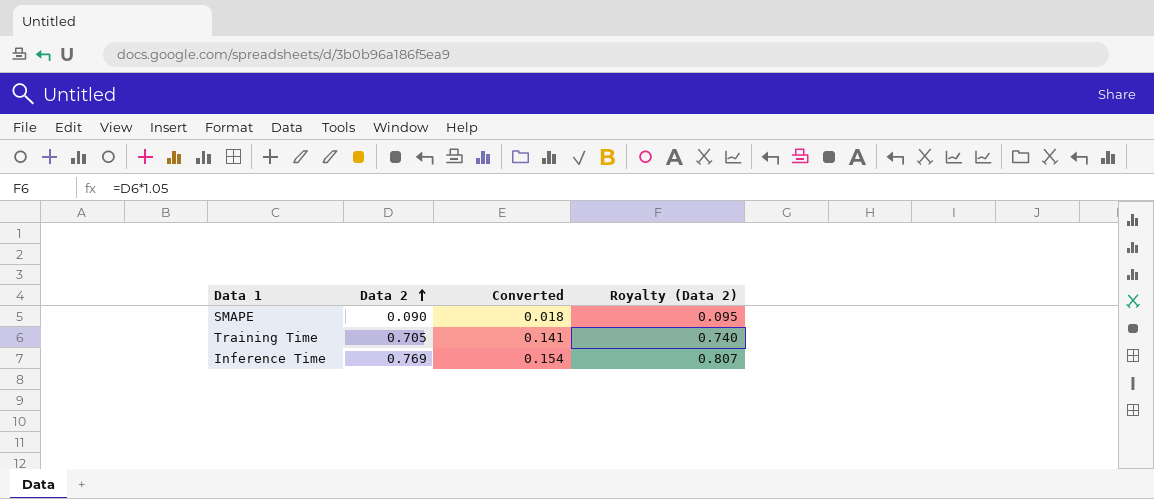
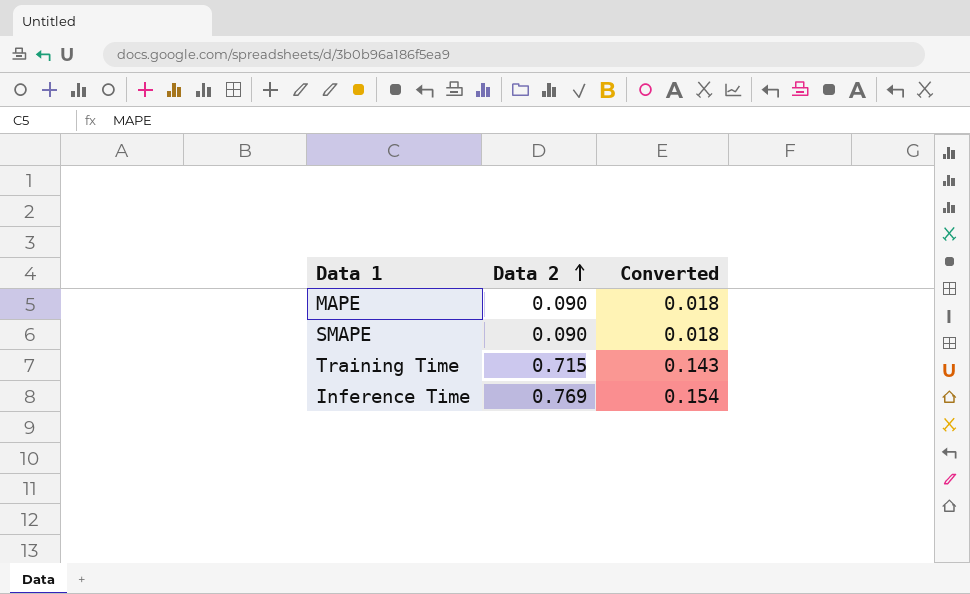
column Royalty (Data 2) | formula: [Data 2] * 1.05 -> none
row MAPE: none -> 0.090 | 0.018
Training Time | Data 2: 0.705 -> 0.715
Training Time | Converted: 0.141 -> 0.143

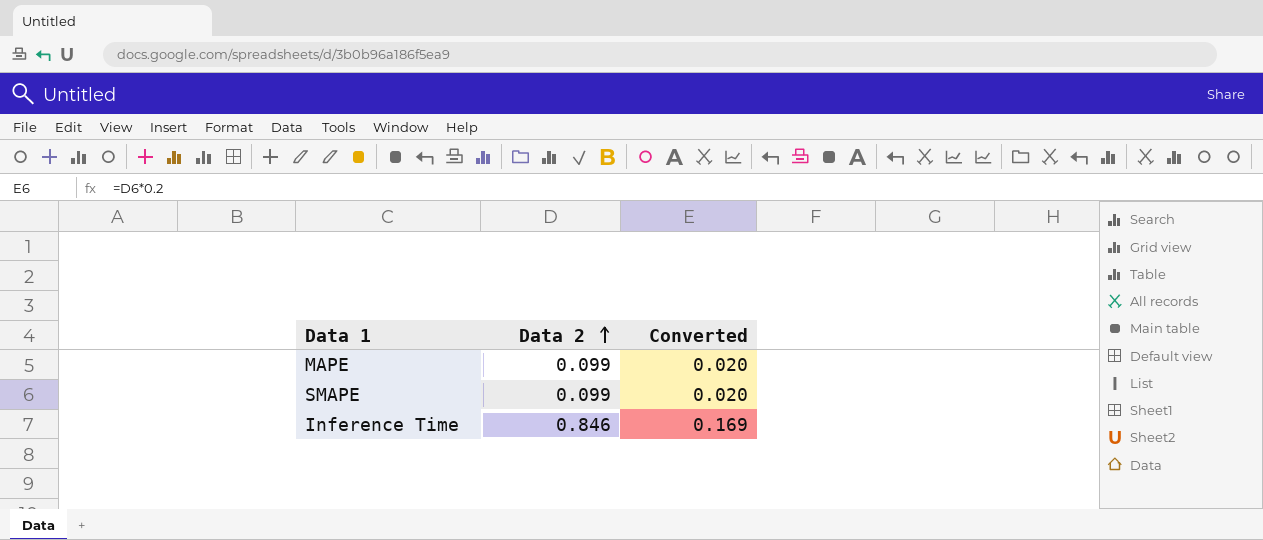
row Training Time: 0.715 | 0.143 -> none
MAPE | Data 2: 0.090 -> 0.099
MAPE | Converted: 0.018 -> 0.020
SMAPE | Data 2: 0.090 -> 0.099
SMAPE | Converted: 0.018 -> 0.020
Inference Time | Data 2: 0.769 -> 0.846
Inference Time | Converted: 0.154 -> 0.169

